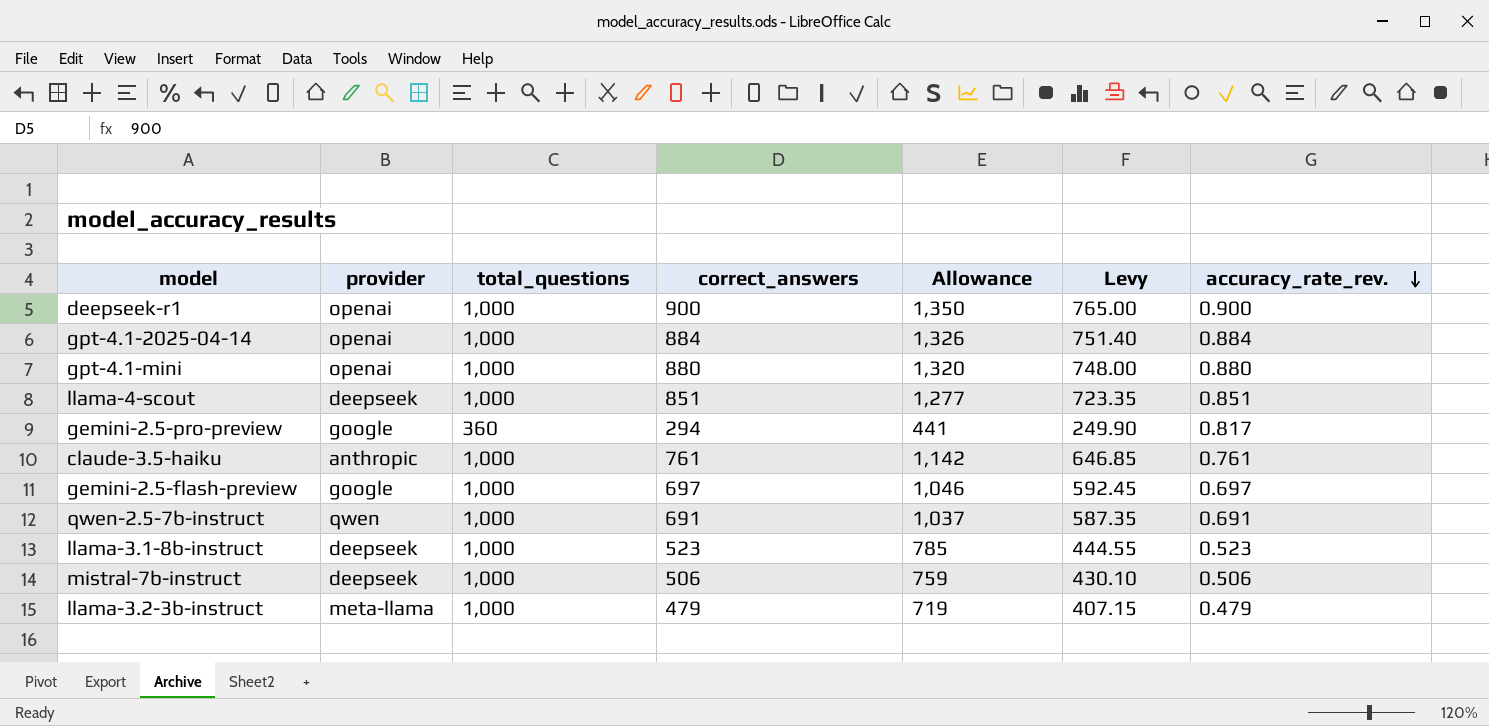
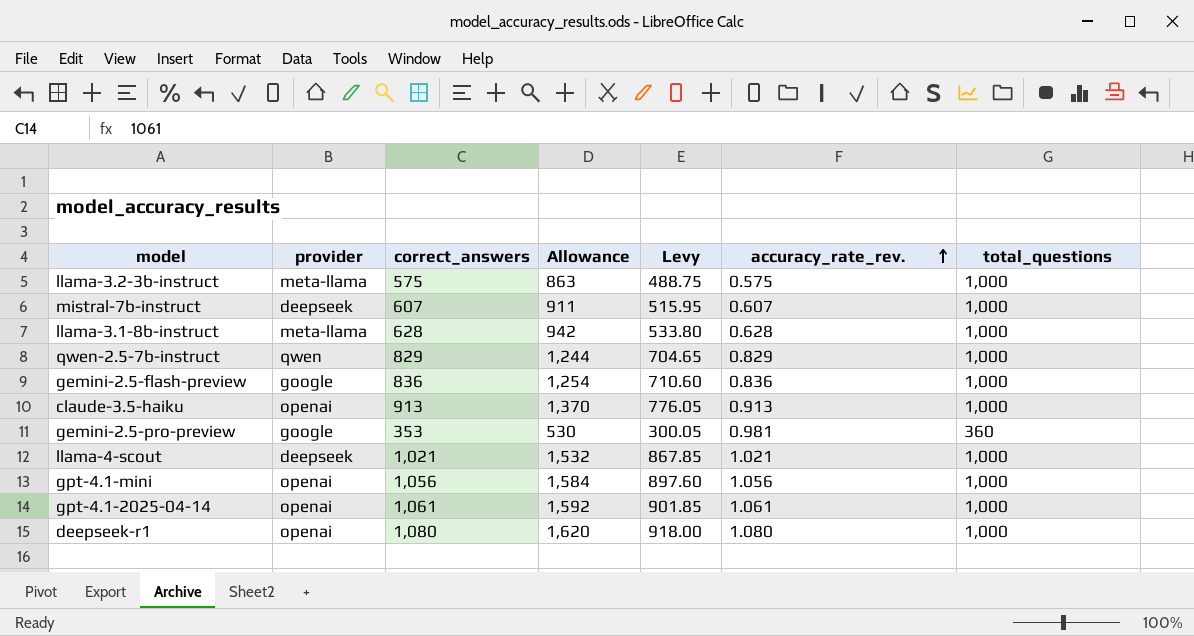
row order: accuracy_rate_rev. descending -> accuracy_rate_rev. ascending
column total_questions | position: 3 -> 7
llama-3.2-3b-instruct | correct_answers: 479 -> 575
llama-3.2-3b-instruct | Allowance: 719 -> 863
llama-3.2-3b-instruct | Levy: 407.15 -> 488.75
llama-3.2-3b-instruct | accuracy_rate_rev.: 0.479 -> 0.575
mistral-7b-instruct | correct_answers: 506 -> 607
mistral-7b-instruct | Allowance: 759 -> 911
mistral-7b-instruct | Levy: 430.10 -> 515.95
mistral-7b-instruct | accuracy_rate_rev.: 0.506 -> 0.607
llama-3.1-8b-instruct | provider: deepseek -> meta-llama
llama-3.1-8b-instruct | correct_answers: 523 -> 628
llama-3.1-8b-instruct | Allowance: 785 -> 942
llama-3.1-8b-instruct | Levy: 444.55 -> 533.80
llama-3.1-8b-instruct | accuracy_rate_rev.: 0.523 -> 0.628
qwen-2.5-7b-instruct | correct_answers: 691 -> 829
qwen-2.5-7b-instruct | Allowance: 1,037 -> 1,244
qwen-2.5-7b-instruct | Levy: 587.35 -> 704.65
qwen-2.5-7b-instruct | accuracy_rate_rev.: 0.691 -> 0.829
gemini-2.5-flash-preview | correct_answers: 697 -> 836
gemini-2.5-flash-preview | Allowance: 1,046 -> 1,254
gemini-2.5-flash-preview | Levy: 592.45 -> 710.60
gemini-2.5-flash-preview | accuracy_rate_rev.: 0.697 -> 0.836
claude-3.5-haiku | provider: anthropic -> openai
claude-3.5-haiku | correct_answers: 761 -> 913
claude-3.5-haiku | Allowance: 1,142 -> 1,370
claude-3.5-haiku | Levy: 646.85 -> 776.05
claude-3.5-haiku | accuracy_rate_rev.: 0.761 -> 0.913
gemini-2.5-pro-preview | correct_answers: 294 -> 353
gemini-2.5-pro-preview | Allowance: 441 -> 530
gemini-2.5-pro-preview | Levy: 249.90 -> 300.05
gemini-2.5-pro-preview | accuracy_rate_rev.: 0.817 -> 0.981
llama-4-scout | correct_answers: 851 -> 1,021
llama-4-scout | Allowance: 1,277 -> 1,532
llama-4-scout | Levy: 723.35 -> 867.85
llama-4-scout | accuracy_rate_rev.: 0.851 -> 1.021
gpt-4.1-mini | correct_answers: 880 -> 1,056
gpt-4.1-mini | Allowance: 1,320 -> 1,584
gpt-4.1-mini | Levy: 748.00 -> 897.60
gpt-4.1-mini | accuracy_rate_rev.: 0.880 -> 1.056
gpt-4.1-2025-04-14 | correct_answers: 884 -> 1,061
gpt-4.1-2025-04-14 | Allowance: 1,326 -> 1,592
gpt-4.1-2025-04-14 | Levy: 751.40 -> 901.85
gpt-4.1-2025-04-14 | accuracy_rate_rev.: 0.884 -> 1.061
deepseek-r1 | correct_answers: 900 -> 1,080
deepseek-r1 | Allowance: 1,350 -> 1,620
deepseek-r1 | Levy: 765.00 -> 918.00
deepseek-r1 | accuracy_rate_rev.: 0.900 -> 1.080

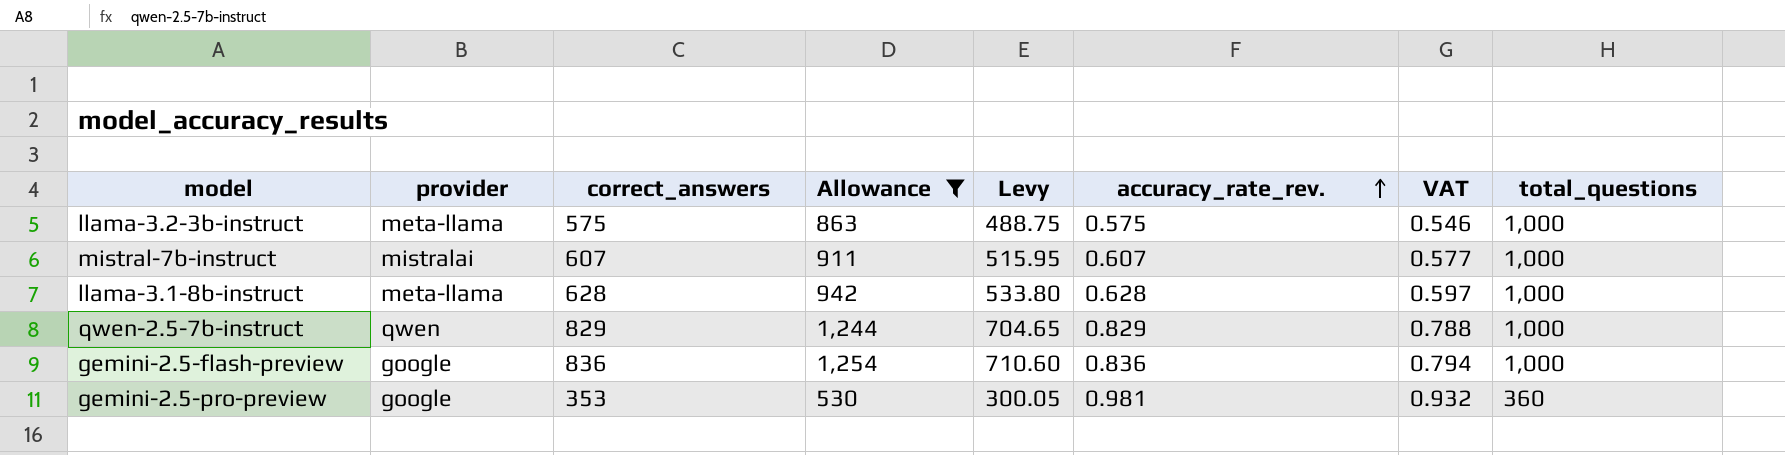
filter: none -> Allowance <= 1,254
column VAT | formula: none -> [accuracy_rate_rev.] * 0.95
mistral-7b-instruct | provider: deepseek -> mistralai

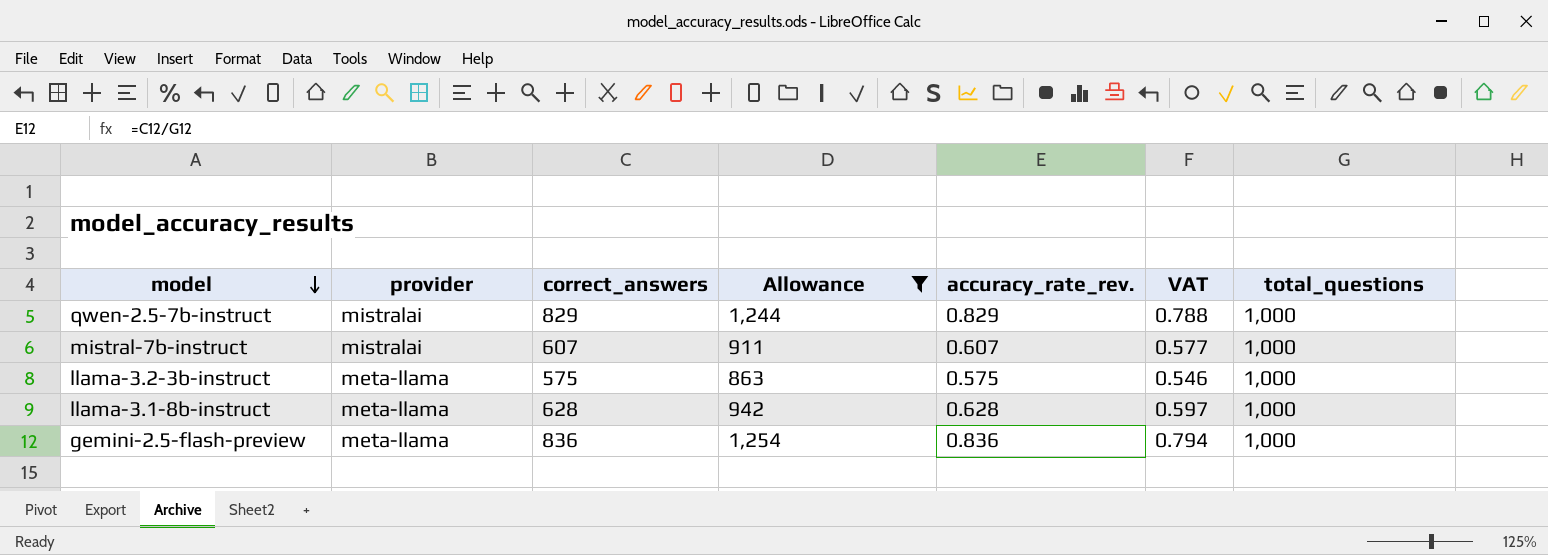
row order: accuracy_rate_rev. ascending -> model descending
column Levy | formula: [correct_answers] * 0.85 -> none
row gemini-2.5-pro-preview: google | 353 | 530 | 300.05 | 0.981 | 0.932 | 360 -> none
qwen-2.5-7b-instruct | provider: qwen -> mistralai
gemini-2.5-flash-preview | provider: google -> meta-llama

